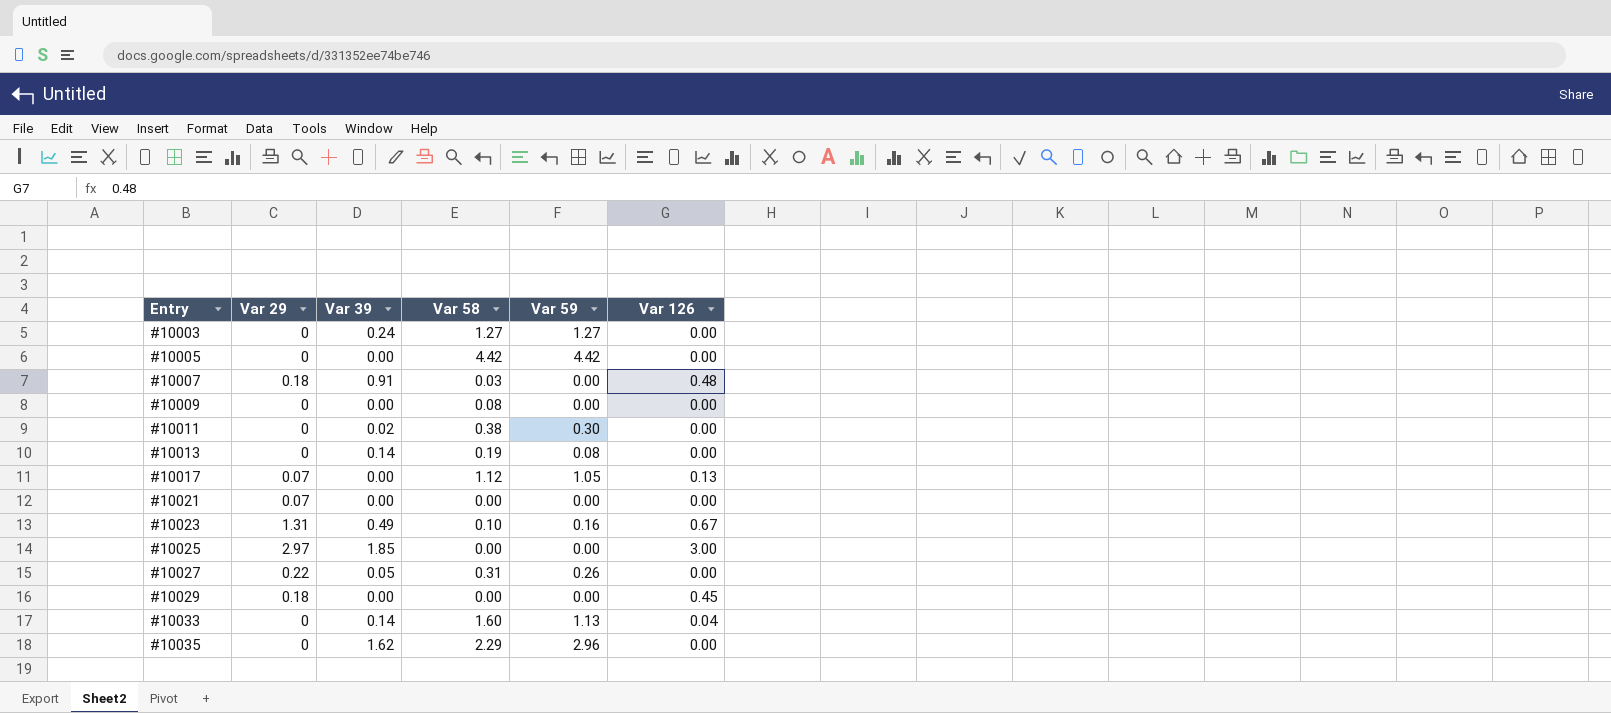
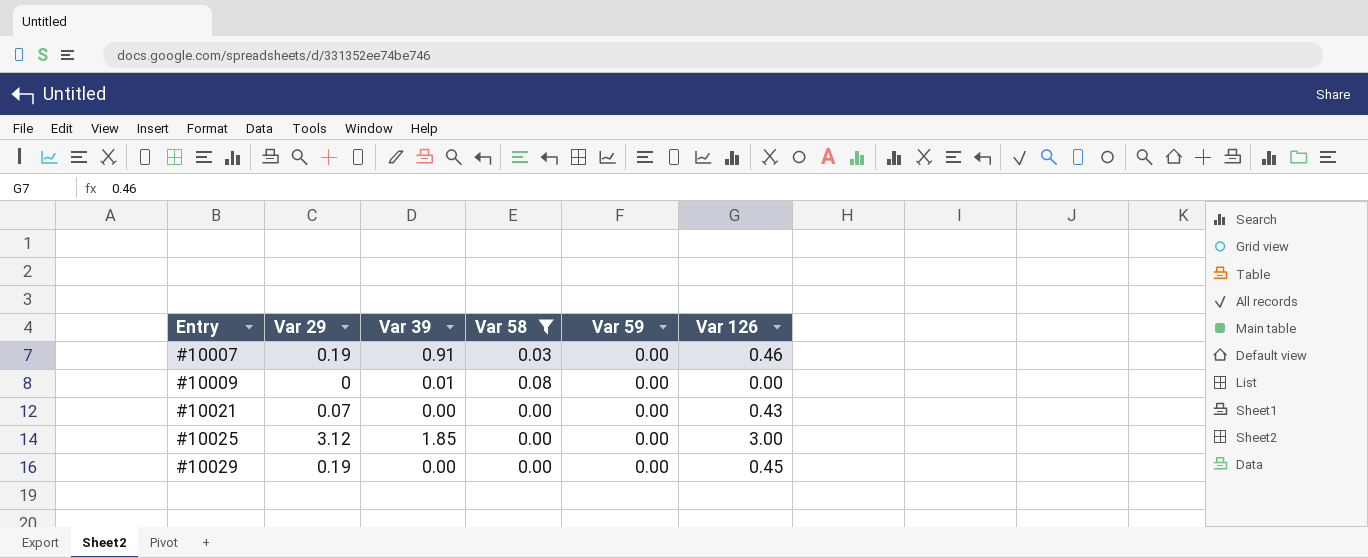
filter: none -> Var 58 <= 0.08
#10007 | Var 29: 0.18 -> 0.19
#10007 | Var 126: 0.48 -> 0.46
#10009 | Var 39: 0.00 -> 0.01
#10021 | Var 126: 0.00 -> 0.43
#10025 | Var 29: 2.97 -> 3.12
#10029 | Var 29: 0.18 -> 0.19

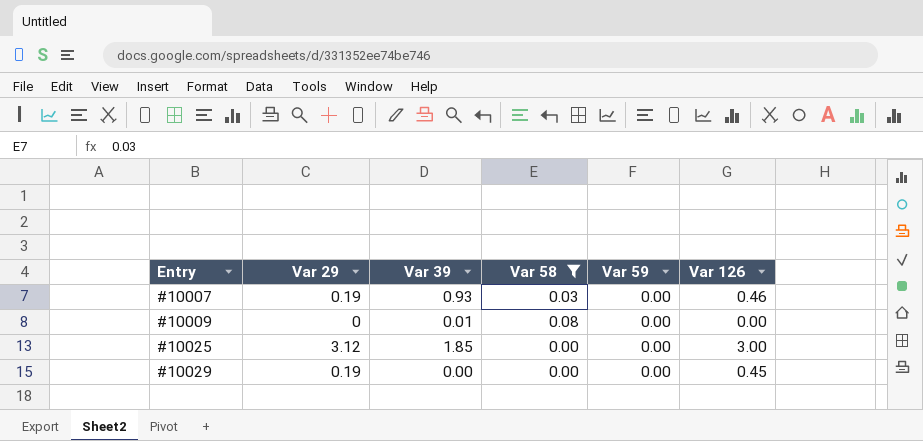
row #10021: 0.07 | 0.00 | 0.00 | 0.00 | 0.43 -> none
#10007 | Var 39: 0.91 -> 0.93

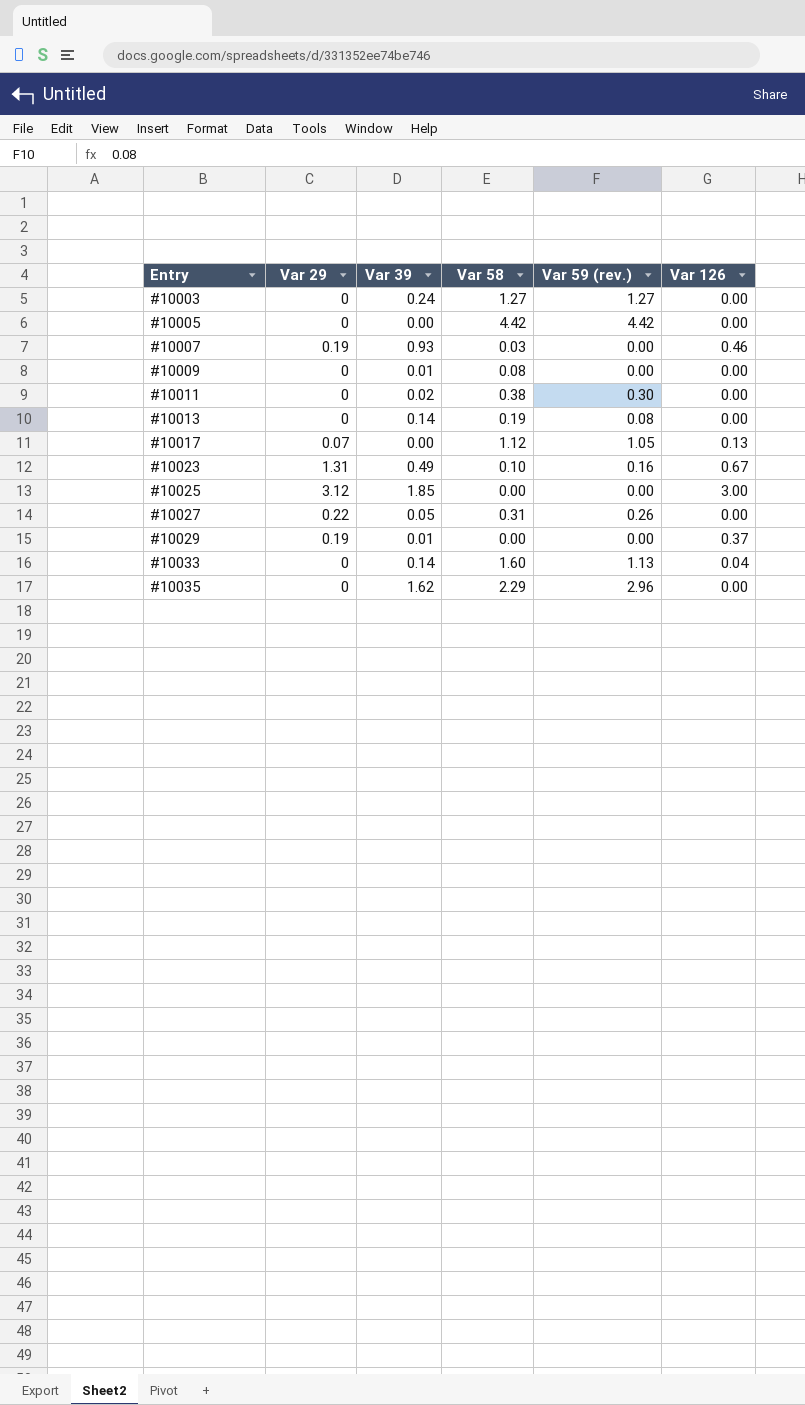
filter: Var 58 <= 0.08 -> none
column name: Var 59 -> Var 59 (rev.)
#10029 | Var 39: 0.00 -> 0.01
#10029 | Var 126: 0.45 -> 0.37

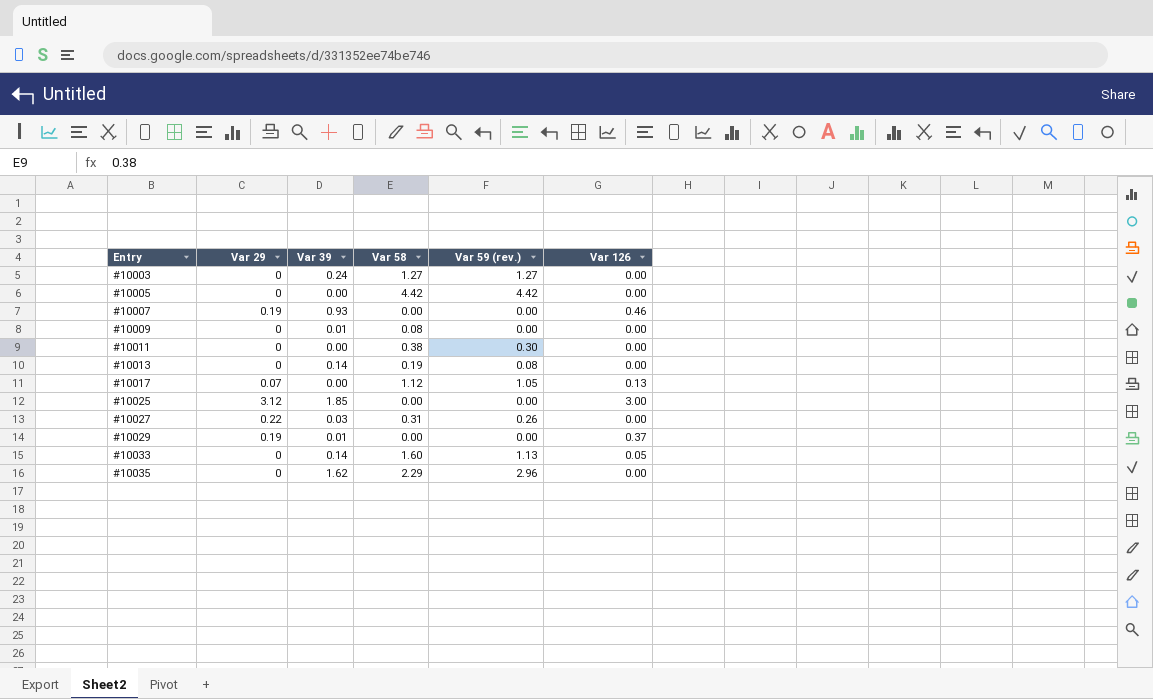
row #10023: 1.31 | 0.49 | 0.10 | 0.16 | 0.67 -> none
#10007 | Var 58: 0.03 -> 0.00
#10011 | Var 39: 0.02 -> 0.00
#10027 | Var 39: 0.05 -> 0.03
#10033 | Var 126: 0.04 -> 0.05

